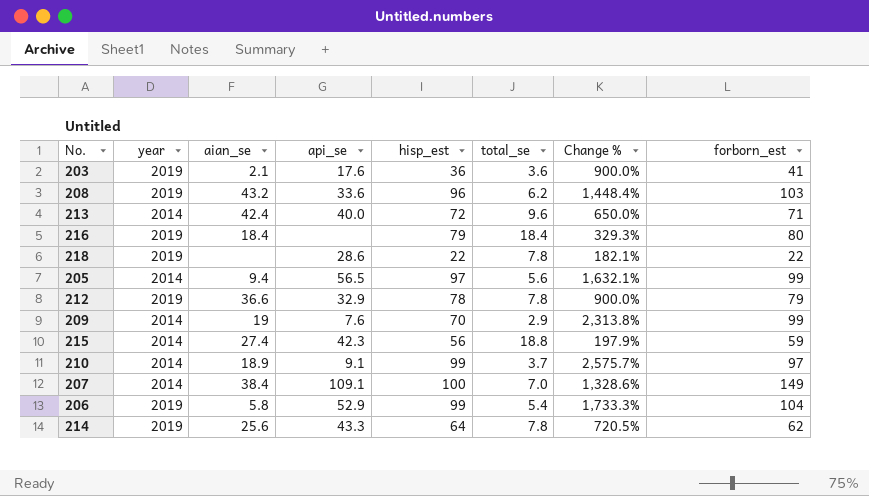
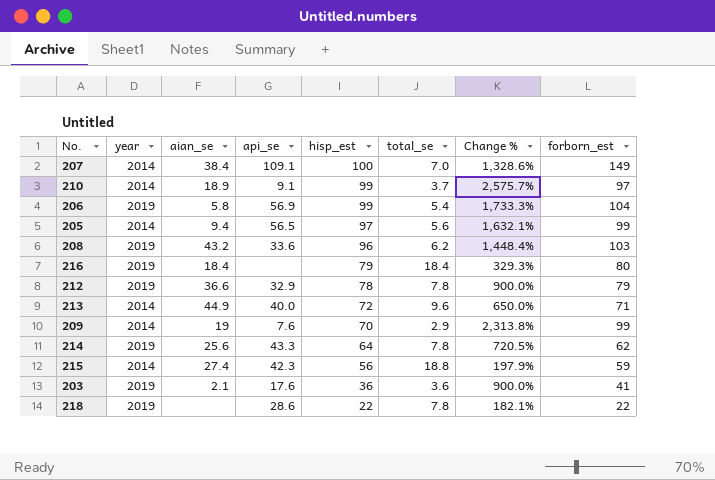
row order: none -> hisp_est descending
206 | api_se: 52.9 -> 56.9
213 | aian_se: 42.4 -> 44.9

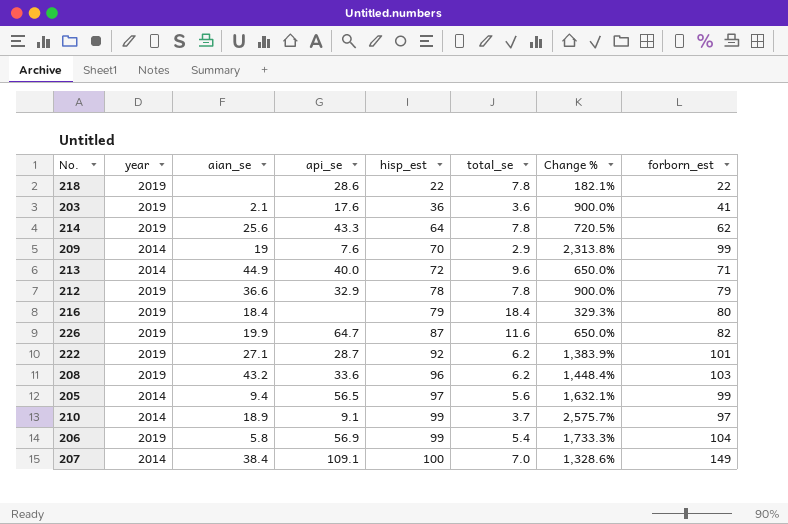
row order: hisp_est descending -> hisp_est ascending
row 215: 2014 | 27.4 | 42.3 | 56 | 18.8 | 197.9% | 59 -> none
row 226: none -> 2019 | 19.9 | 64.7 | 87 | 11.6 | 650.0% | 82
row 222: none -> 2019 | 27.1 | 28.7 | 92 | 6.2 | 1,383.9% | 101

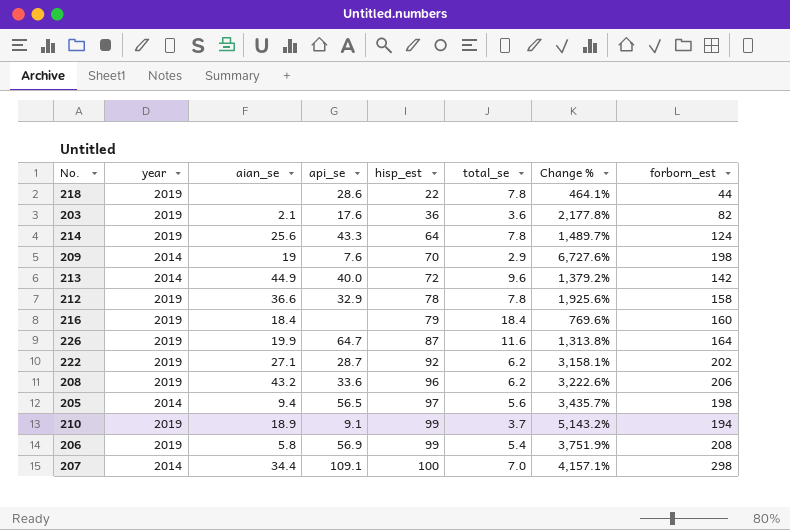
column Change % | formula: ([hisp_est] - [total_se]) / [total_se] -> ([forborn_est] - [total_se]) / [total_se]
218 | forborn_est: 22 -> 44
203 | forborn_est: 41 -> 82
214 | forborn_est: 62 -> 124
209 | forborn_est: 99 -> 198
213 | forborn_est: 71 -> 142
212 | forborn_est: 79 -> 158
216 | forborn_est: 80 -> 160
226 | forborn_est: 82 -> 164
222 | forborn_est: 101 -> 202
208 | forborn_est: 103 -> 206
205 | forborn_est: 99 -> 198
210 | year: 2014 -> 2019
210 | forborn_est: 97 -> 194
206 | forborn_est: 104 -> 208
207 | aian_se: 38.4 -> 34.4
207 | forborn_est: 149 -> 298

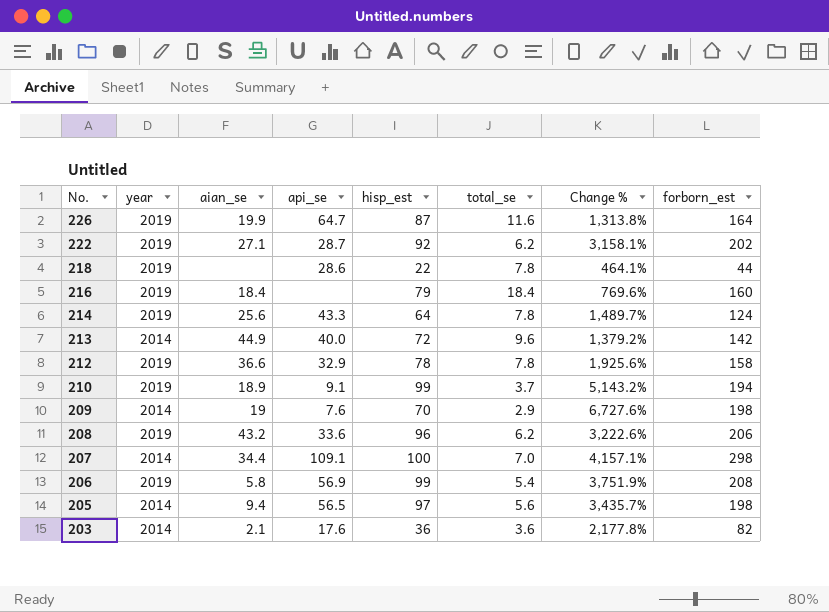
row order: hisp_est ascending -> No. descending
203 | year: 2019 -> 2014

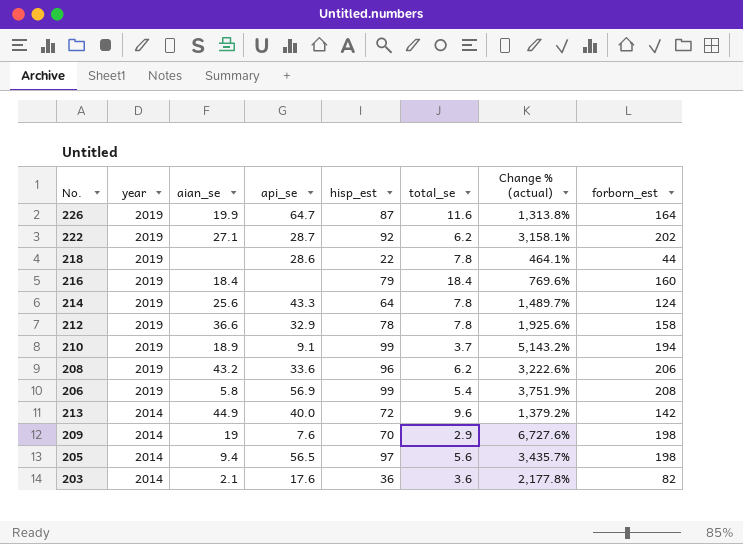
row order: No. descending -> year descending
column name: Change % -> Change % (actual)
row 207: 2014 | 34.4 | 109.1 | 100 | 7.0 | 4,157.1% | 298 -> none

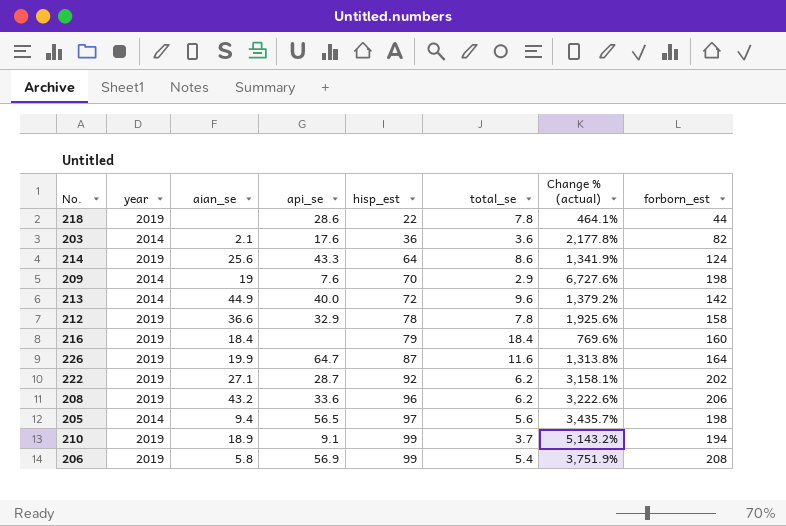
row order: year descending -> hisp_est ascending
214 | total_se: 7.8 -> 8.6
214 | Change % (actual): 1,489.7% -> 1,341.9%

